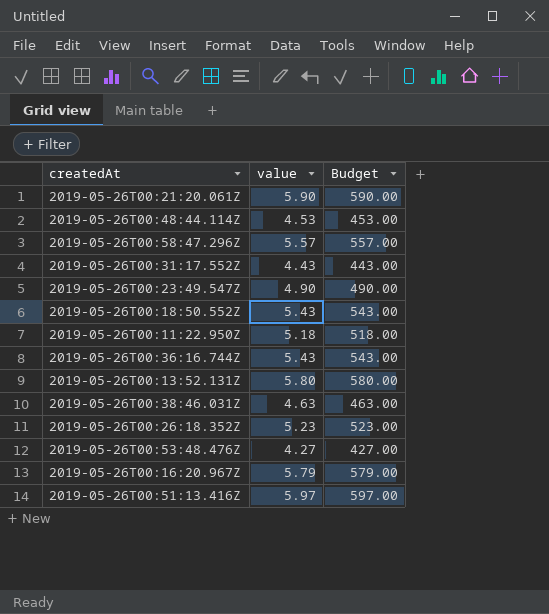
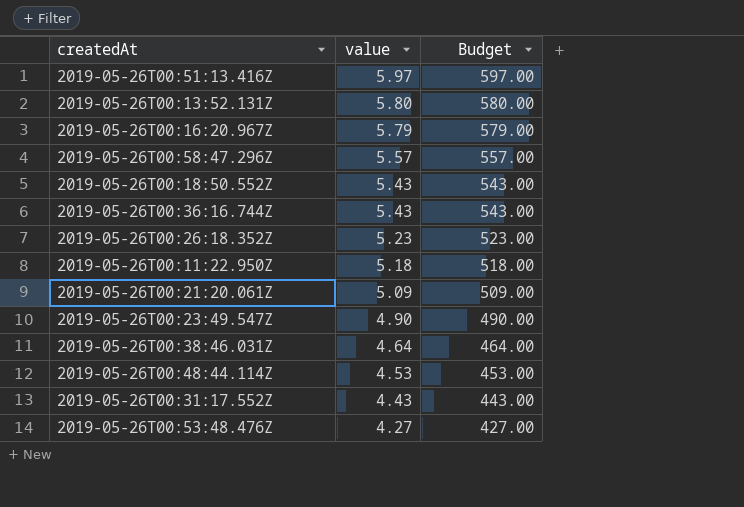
row order: none -> value descending
2019-05-26T00:21:20.061Z | value: 5.90 -> 5.09
2019-05-26T00:21:20.061Z | Budget: 590.00 -> 509.00
2019-05-26T00:38:46.031Z | value: 4.63 -> 4.64
2019-05-26T00:38:46.031Z | Budget: 463.00 -> 464.00

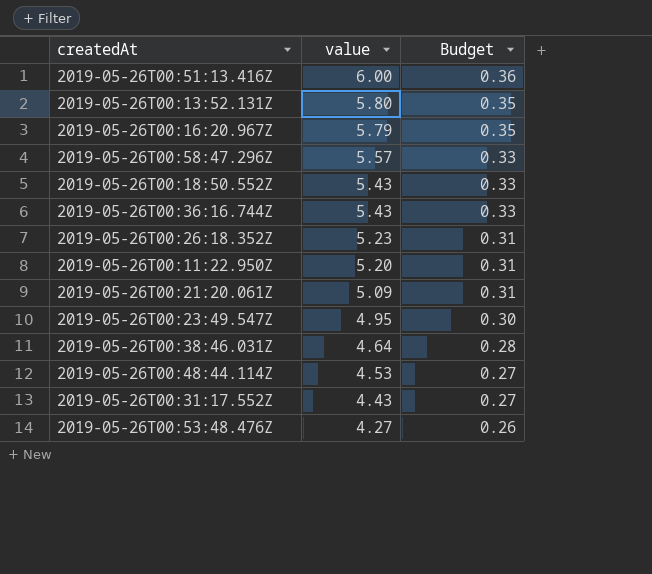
column Budget | formula: [value] * 100 -> [value] * 0.06
2019-05-26T00:51:13.416Z | value: 5.97 -> 6.00
2019-05-26T00:11:22.950Z | value: 5.18 -> 5.20
2019-05-26T00:23:49.547Z | value: 4.90 -> 4.95

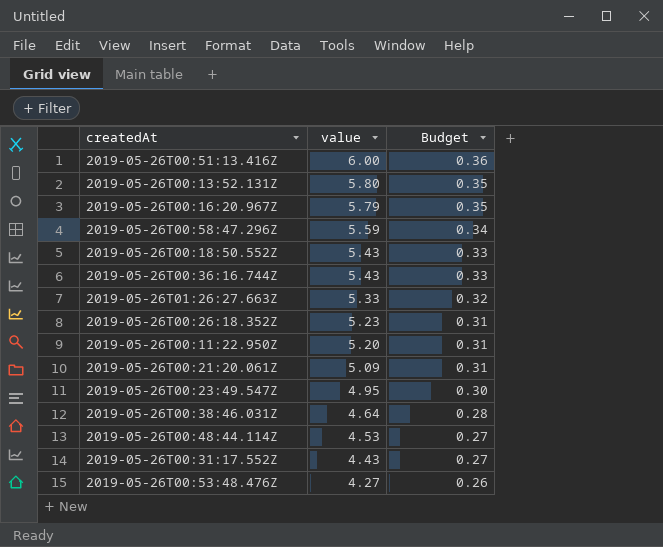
2019-05-26T00:58:47.296Z | value: 5.57 -> 5.59
2019-05-26T00:58:47.296Z | Budget: 0.33 -> 0.34
row 2019-05-26T01:26:27.663Z: none -> 5.33 | 0.32

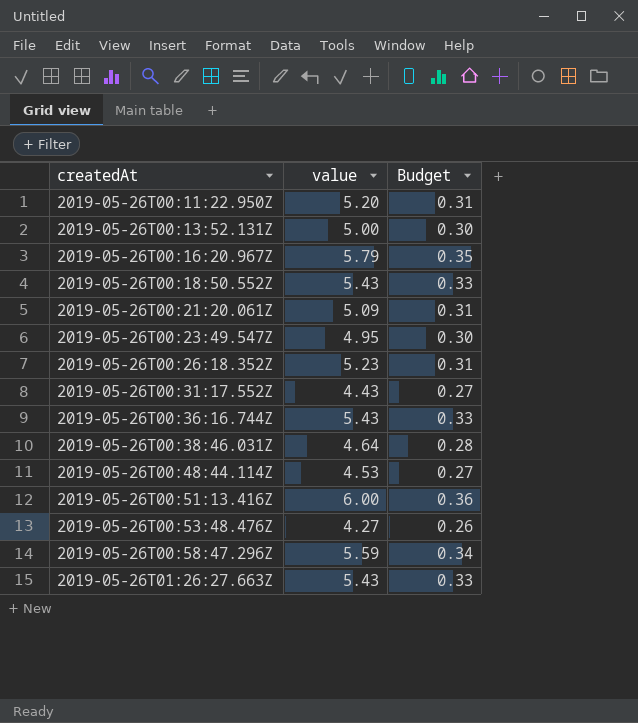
row order: value descending -> createdAt ascending
2019-05-26T00:13:52.131Z | value: 5.80 -> 5.00
2019-05-26T00:13:52.131Z | Budget: 0.35 -> 0.30
2019-05-26T01:26:27.663Z | value: 5.33 -> 5.43
2019-05-26T01:26:27.663Z | Budget: 0.32 -> 0.33

